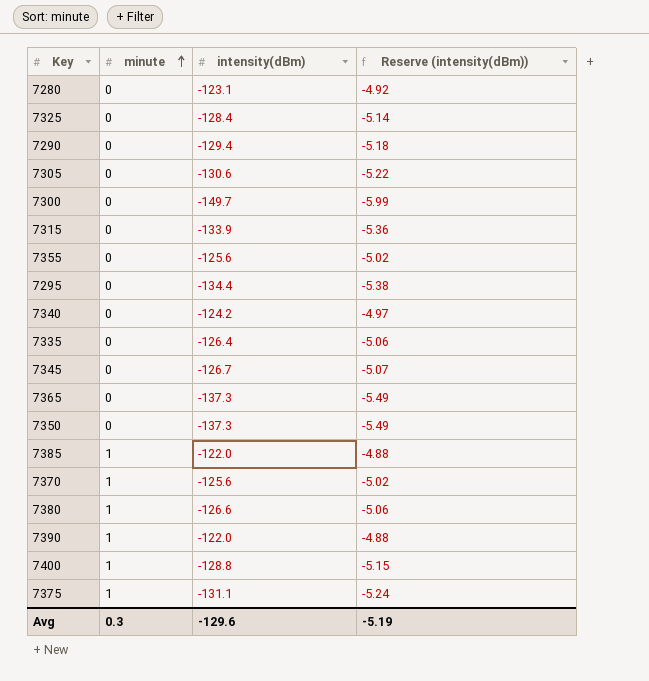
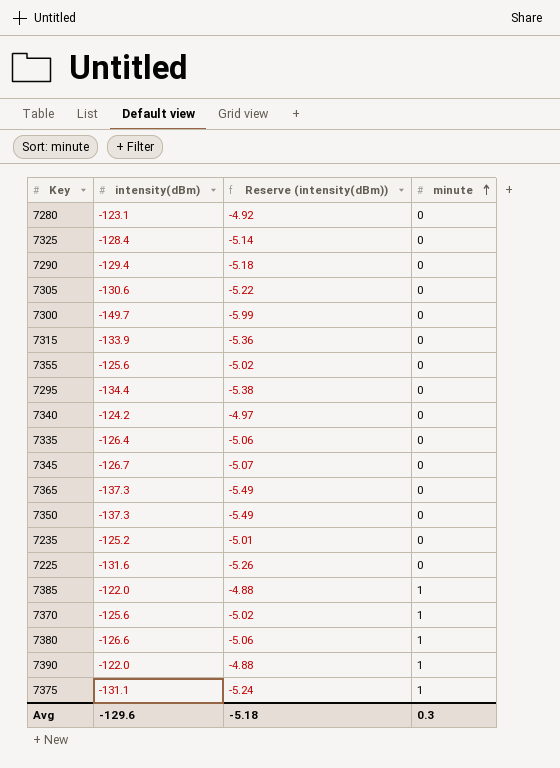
column minute | position: 2 -> 4
row 7400: 1 | -128.8 | -5.15 -> none
row 7235: none -> -125.2 | -5.01 | 0
row 7225: none -> -131.6 | -5.26 | 0
Avg | Reserve (intensity(dBm)): -5.19 -> -5.18

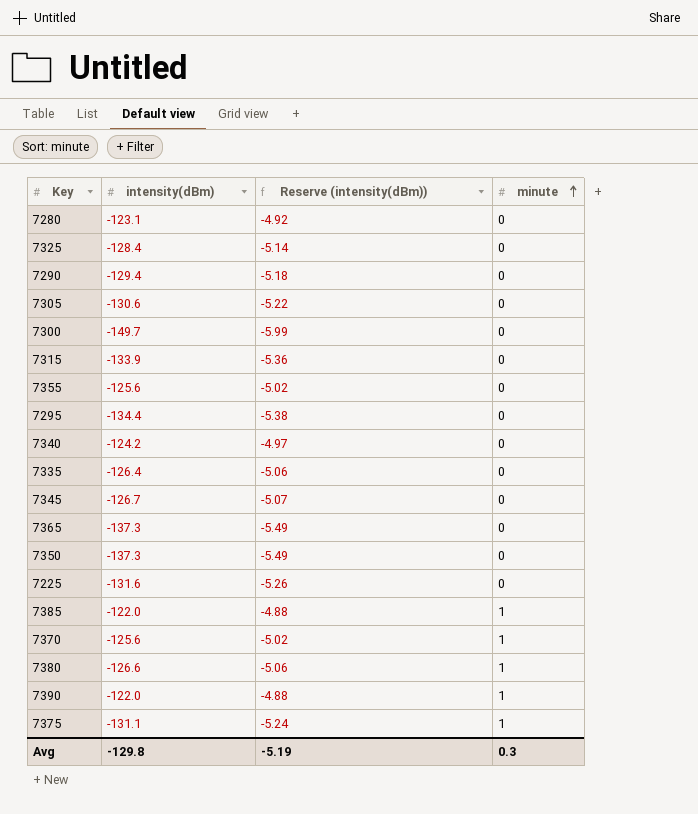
row 7235: -125.2 | -5.01 | 0 -> none
Avg | intensity(dBm): -129.6 -> -129.8
Avg | Reserve (intensity(dBm)): -5.18 -> -5.19

